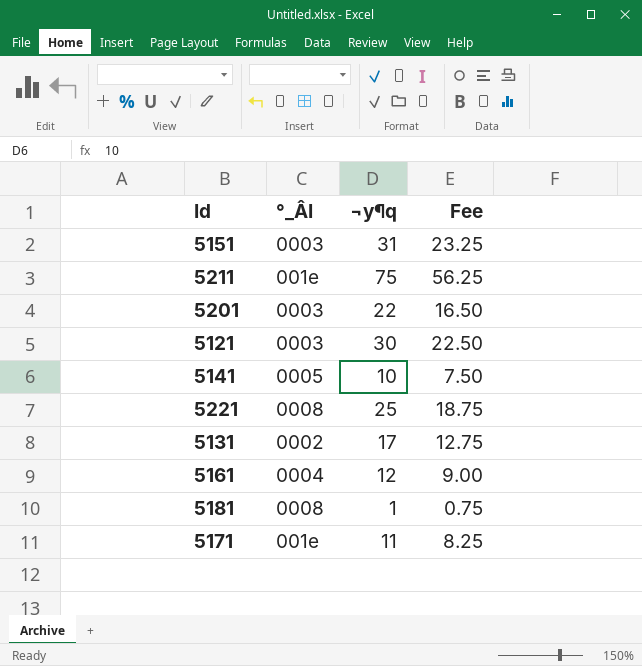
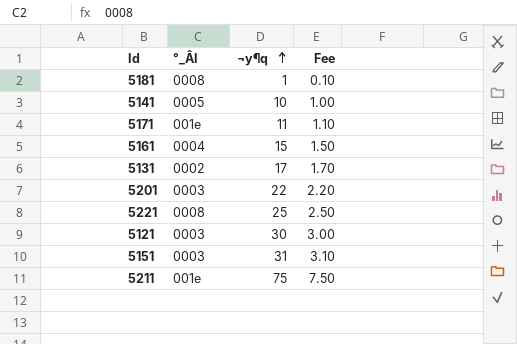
row order: none -> ¬y¶q ascending
column Fee | formula: [¬y¶q] * 0.75 -> [¬y¶q] * 0.1
5161 | ¬y¶q: 12 -> 15

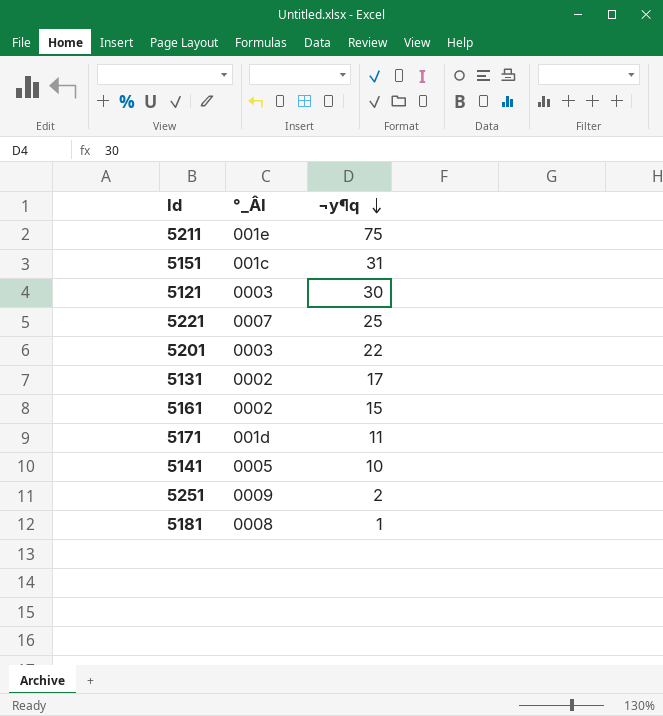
row order: ¬y¶q ascending -> ¬y¶q descending
column Fee | formula: [¬y¶q] * 0.1 -> none
5151 | °_ÂI: 0003 -> 001c
5221 | °_ÂI: 0008 -> 0007
5161 | °_ÂI: 0004 -> 0002
5171 | °_ÂI: 001e -> 001d
row 5251: none -> 0009 | 2

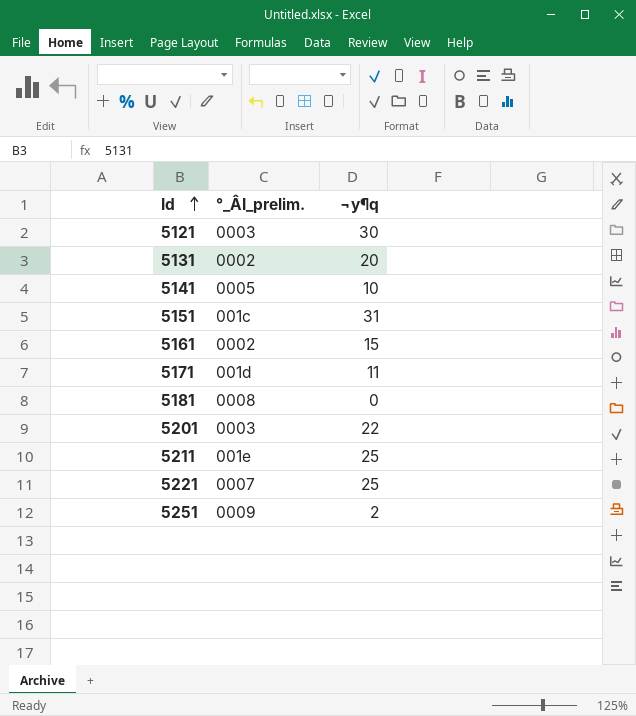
row order: ¬y¶q descending -> Id ascending
column name: °_ÂI -> °_ÂI_prelim.
5131 | ¬y¶q: 17 -> 20
5181 | ¬y¶q: 1 -> 0
5211 | ¬y¶q: 75 -> 25

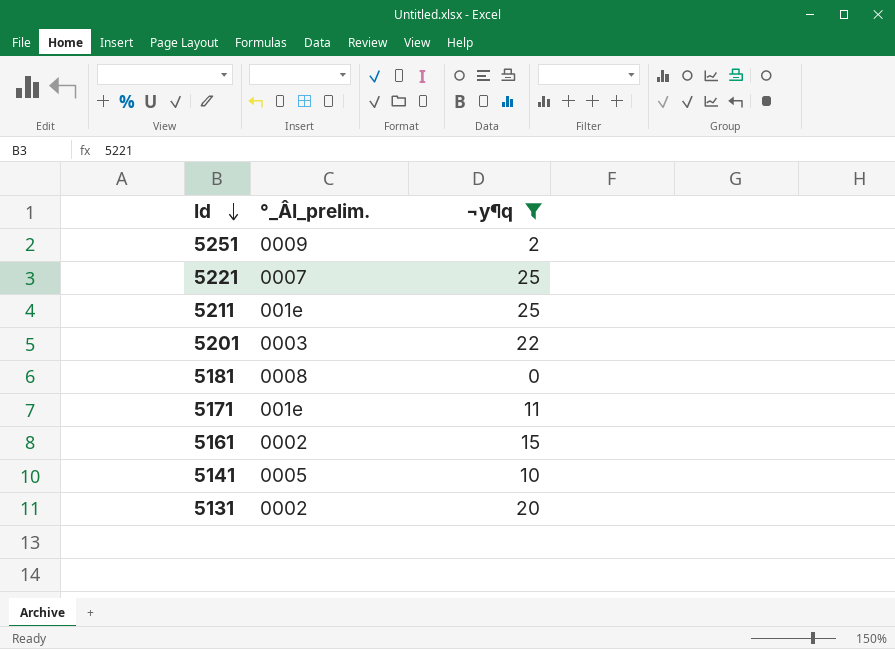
filter: none -> ¬y¶q <= 25
row order: Id ascending -> Id descending
5171 | °_ÂI_prelim.: 001d -> 001e

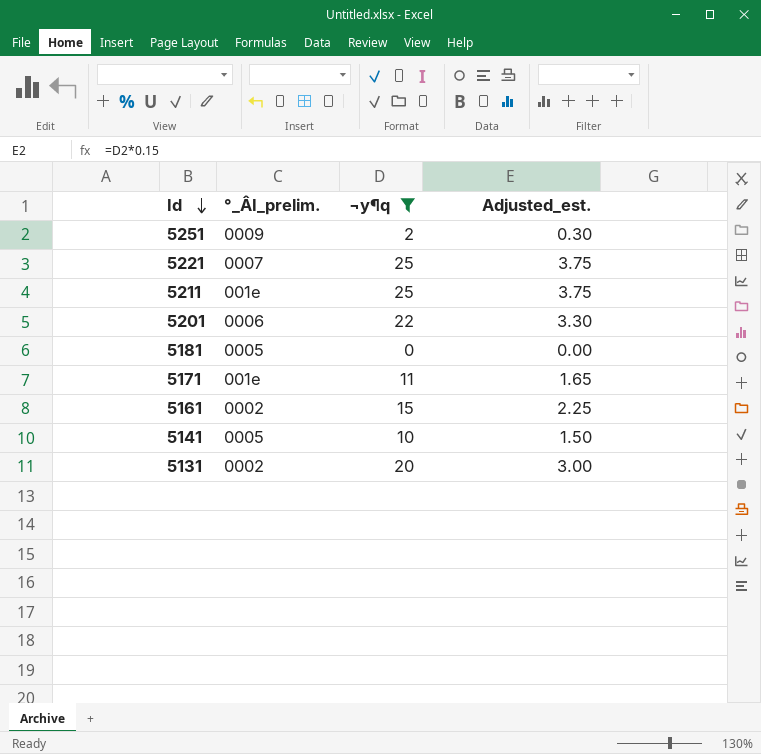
column Adjusted_est. | formula: none -> [¬y¶q] * 0.15
5201 | °_ÂI_prelim.: 0003 -> 0006
5181 | °_ÂI_prelim.: 0008 -> 0005

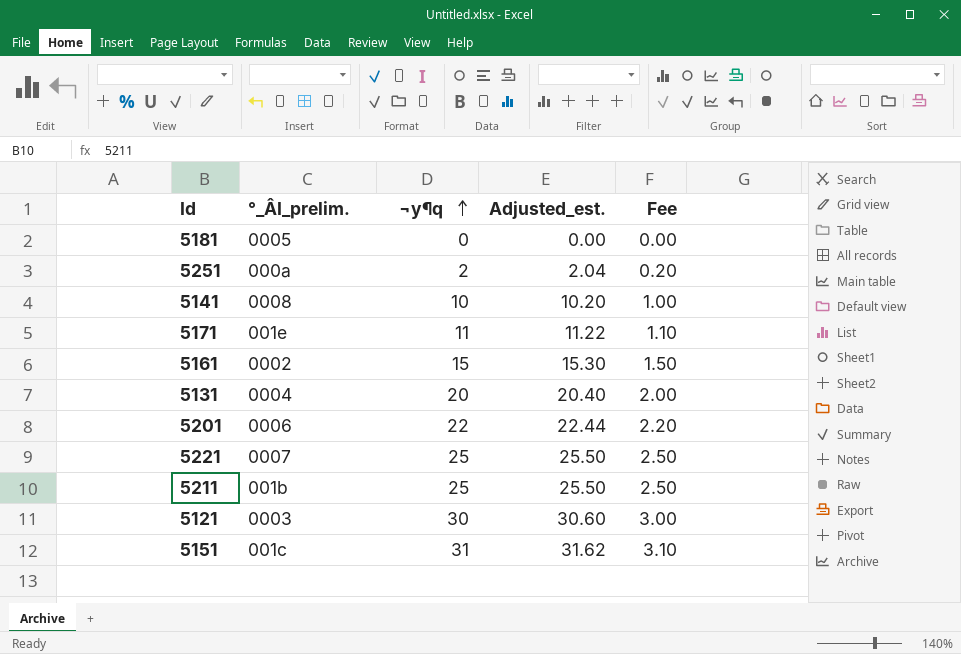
filter: ¬y¶q <= 25 -> none
row order: Id descending -> ¬y¶q ascending
column Adjusted_est. | formula: [¬y¶q] * 0.15 -> [¬y¶q] * 1.02
column Fee | formula: none -> [¬y¶q] * 0.1
5251 | °_ÂI_prelim.: 0009 -> 000a
5141 | °_ÂI_prelim.: 0005 -> 0008
5131 | °_ÂI_prelim.: 0002 -> 0004
5211 | °_ÂI_prelim.: 001e -> 001b

